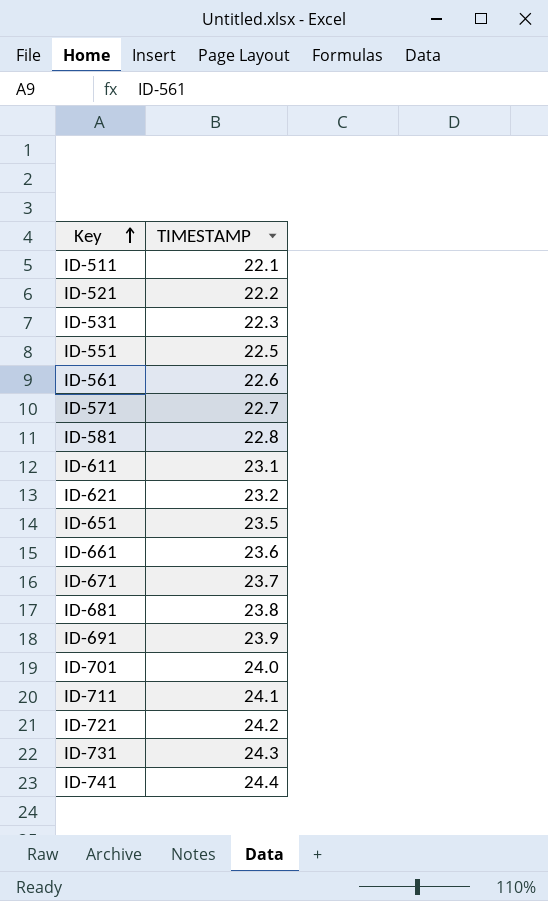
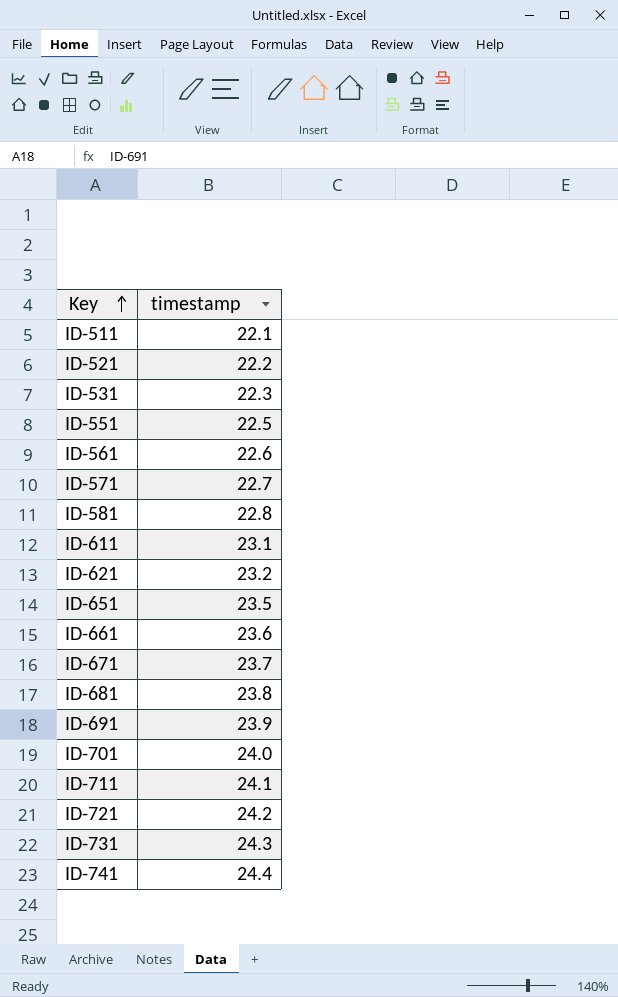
column name: TIMESTAMP -> timestamp

